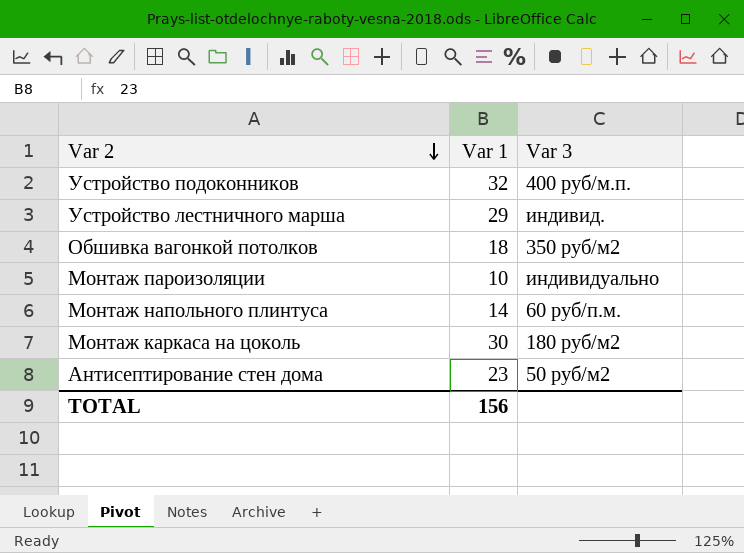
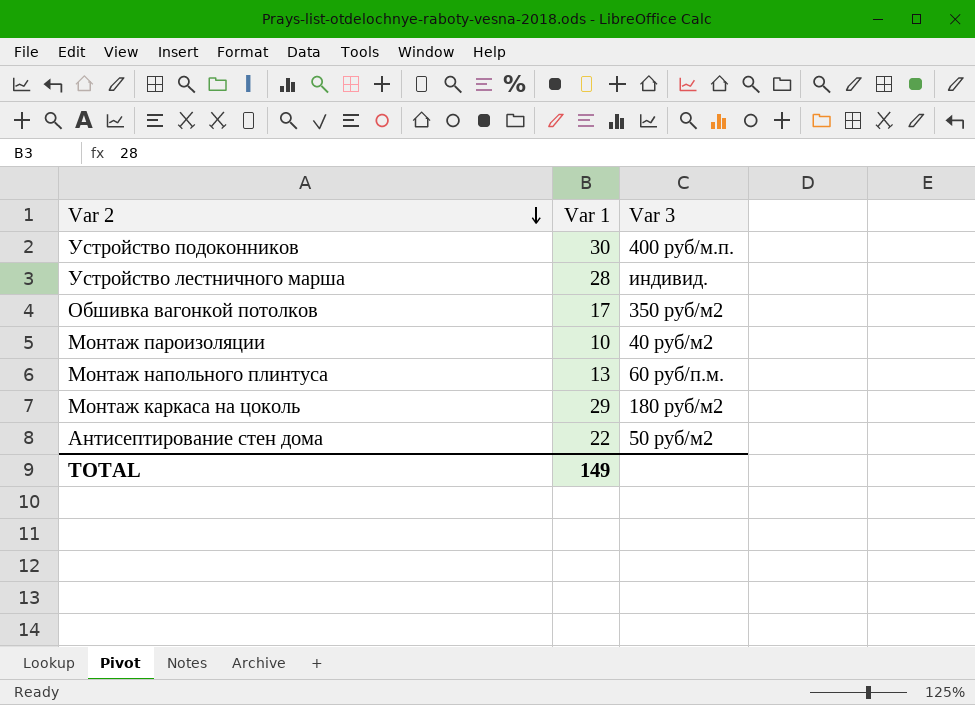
Устройство подоконников | Var 1: 32 -> 30
Устройство лестничного марша | Var 1: 29 -> 28
Обшивка вагонкой потолков | Var 1: 18 -> 17
Монтаж пароизоляции | Var 3: индивидуально -> 40 руб/м2
Монтаж напольного плинтуса | Var 1: 14 -> 13
Монтаж каркаса на цоколь | Var 1: 30 -> 29
Антисептирование стен дома | Var 1: 23 -> 22
TOTAL | Var 1: 156 -> 149

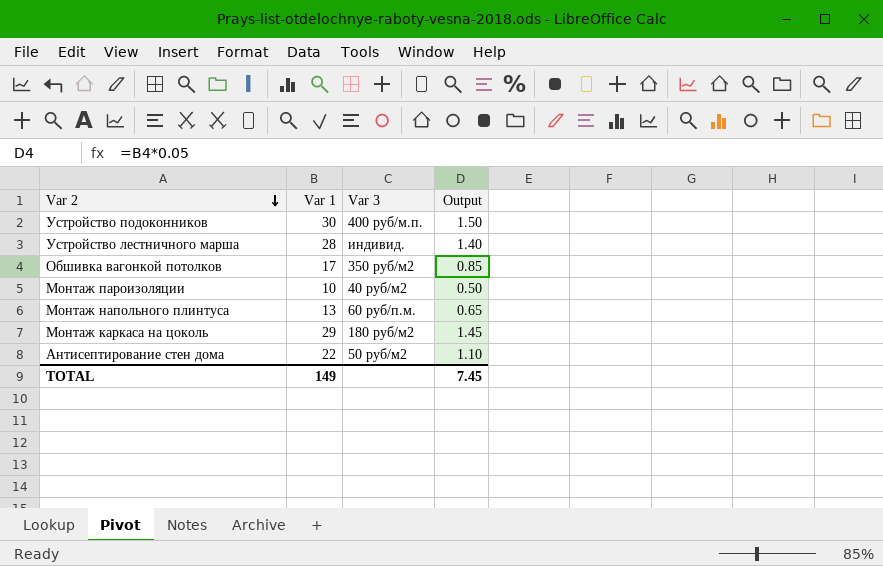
column Output | formula: none -> [Var 1] * 0.05

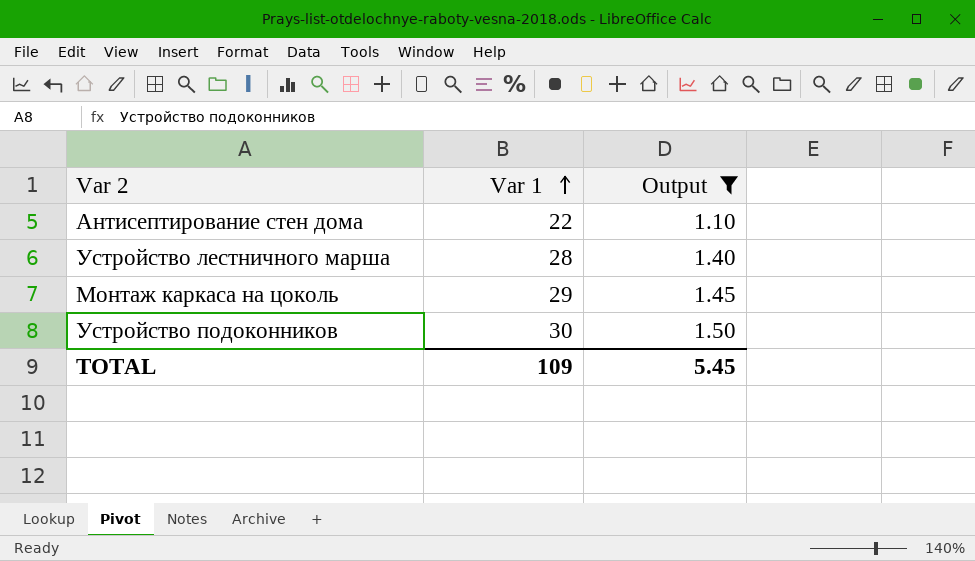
filter: none -> Output >= 1.10
row order: Var 2 descending -> Var 1 ascending
column Var 3 | position: 3 -> none
TOTAL | Var 1: 149 -> 109
TOTAL | Output: 7.45 -> 5.45

